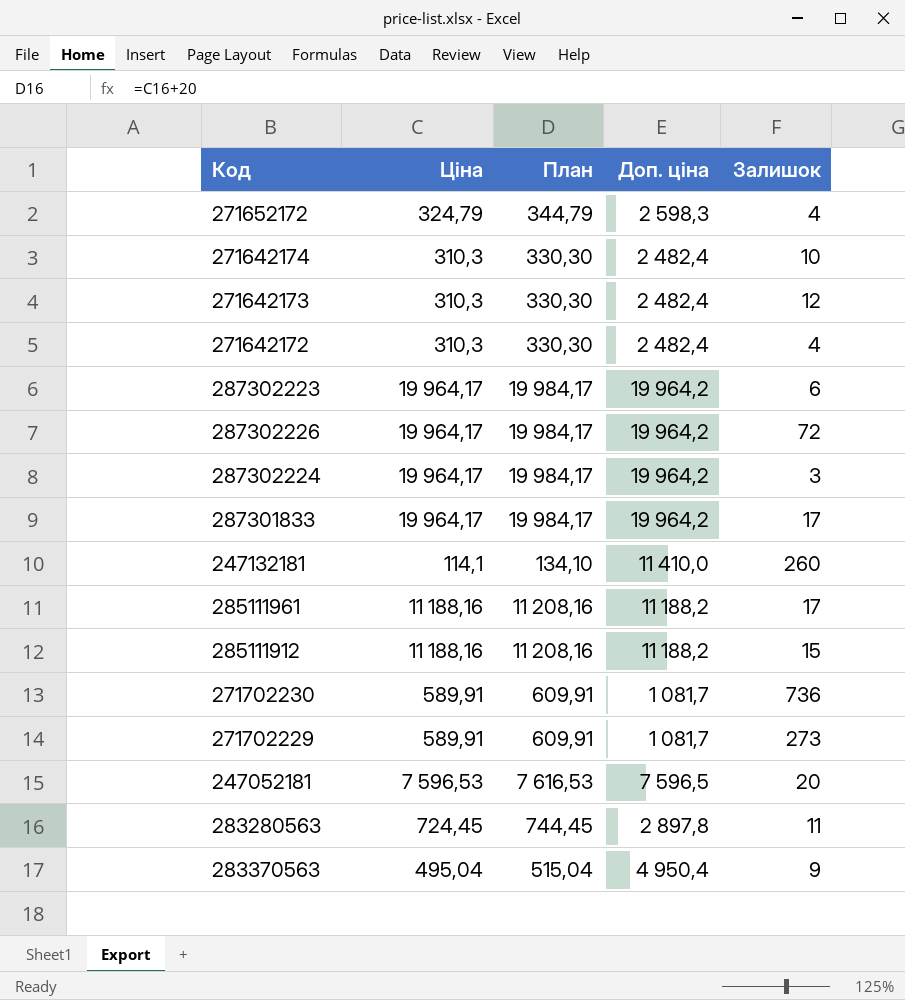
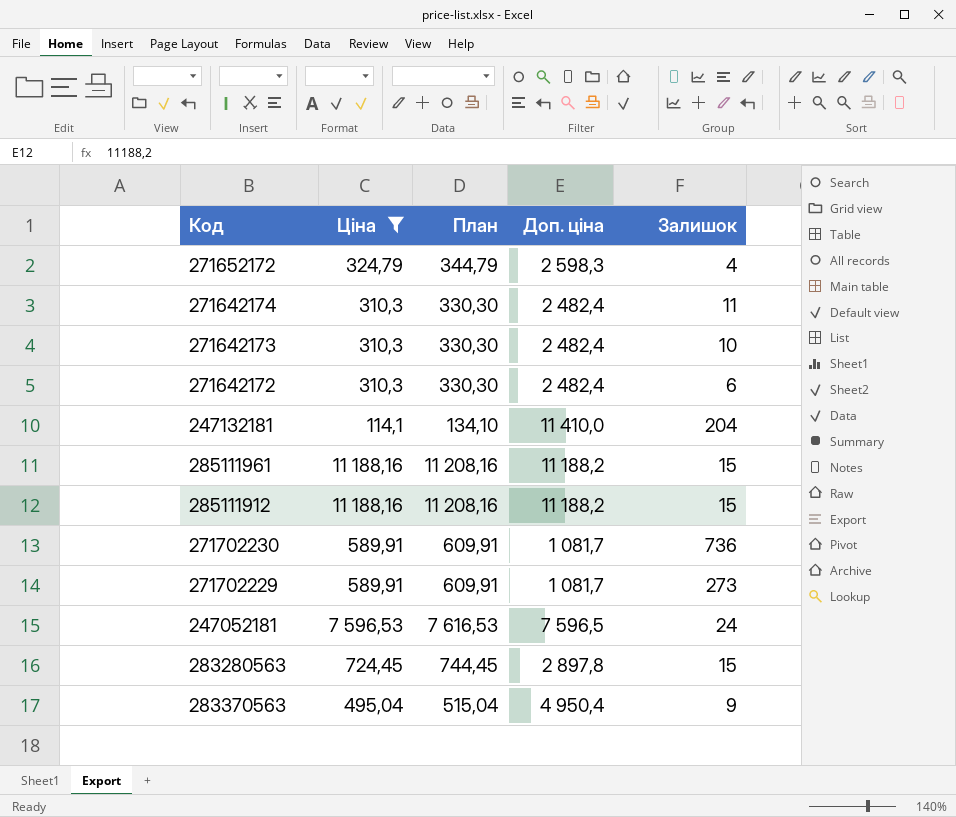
filter: none -> Ціна != 19 964,17
271642174 | Залишок: 10 -> 11
271642173 | Залишок: 12 -> 10
271642172 | Залишок: 4 -> 6
247132181 | Залишок: 260 -> 204
285111961 | Залишок: 17 -> 15
247052181 | Залишок: 20 -> 24
283280563 | Залишок: 11 -> 15

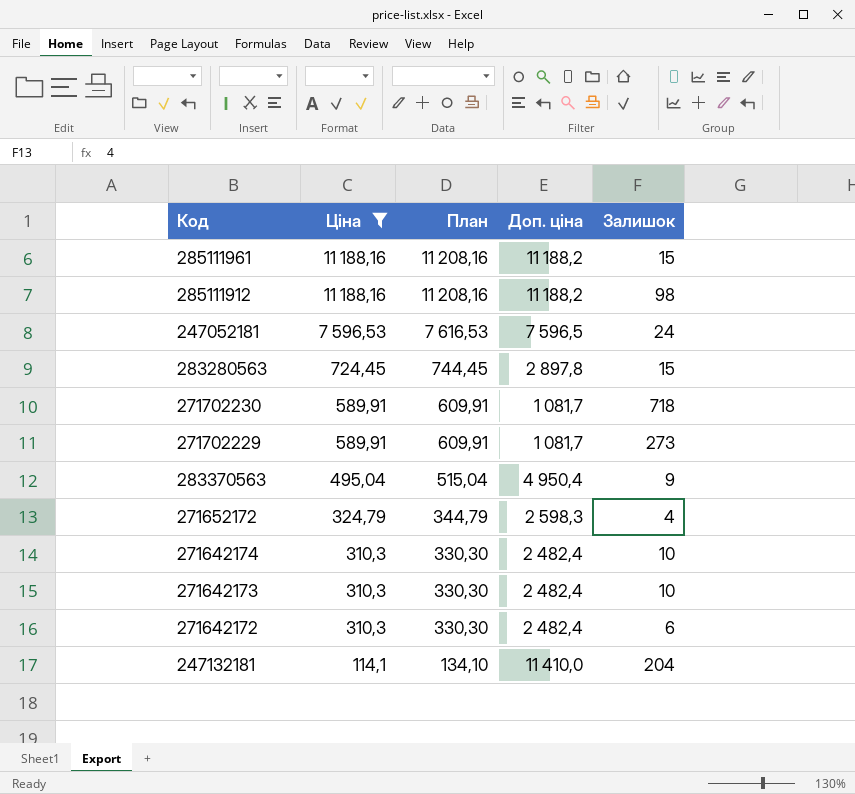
row order: none -> Ціна descending
285111912 | Залишок: 15 -> 98
271702230 | Залишок: 736 -> 718
271642174 | Залишок: 11 -> 10

